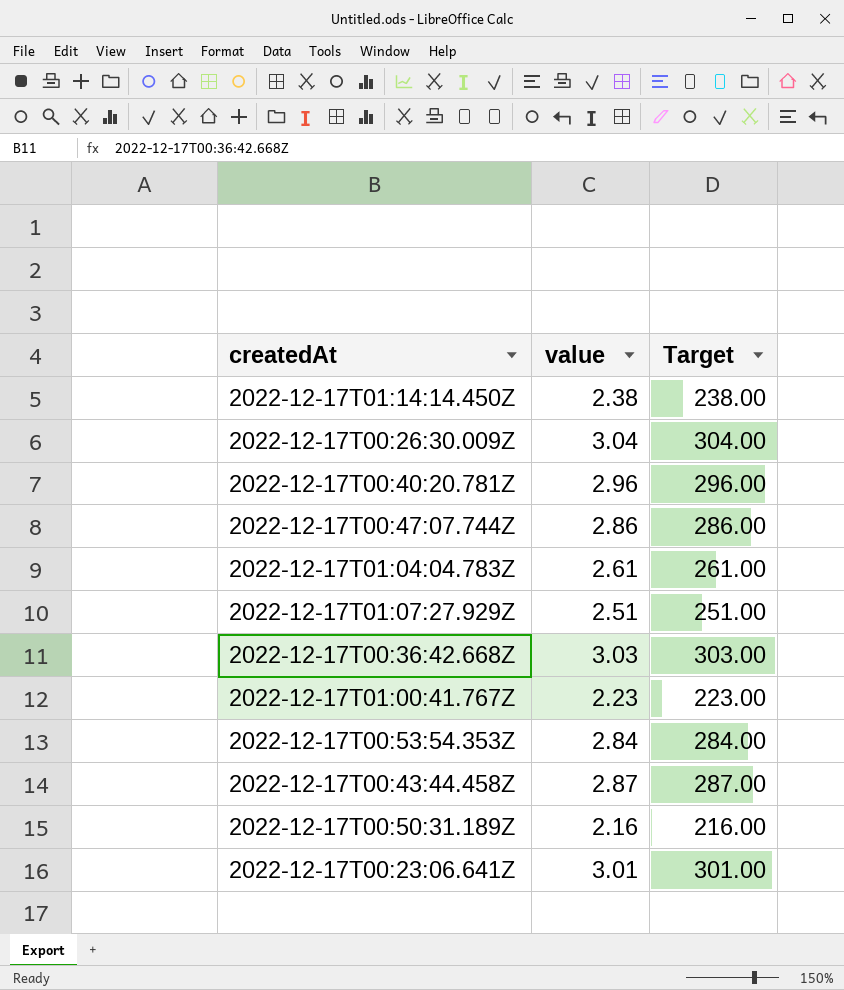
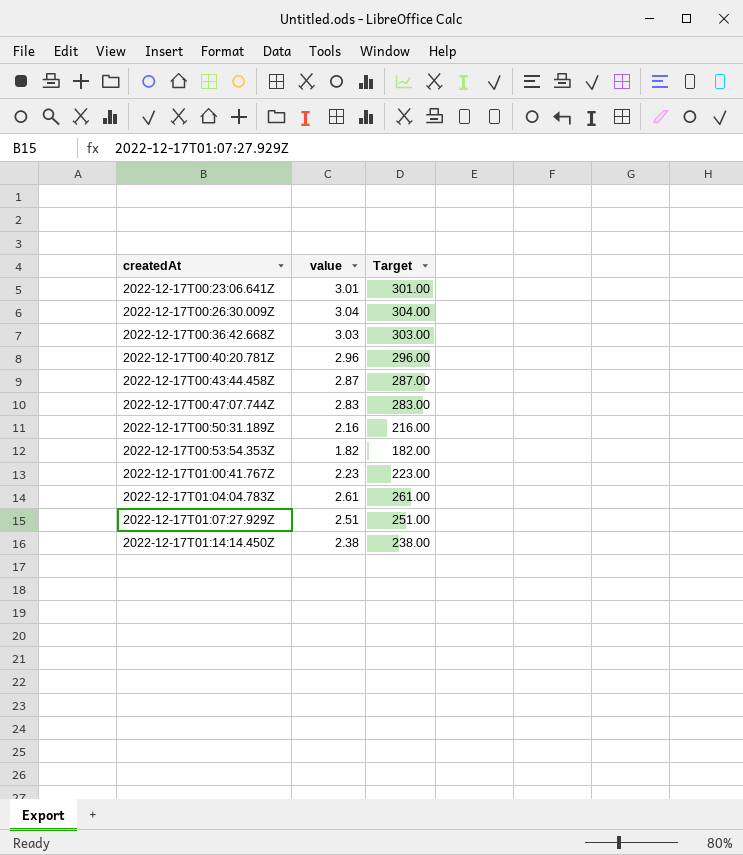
row order: none -> createdAt ascending
2022-12-17T00:47:07.744Z | value: 2.86 -> 2.83
2022-12-17T00:47:07.744Z | Target: 286.00 -> 283.00
2022-12-17T00:53:54.353Z | value: 2.84 -> 1.82
2022-12-17T00:53:54.353Z | Target: 284.00 -> 182.00

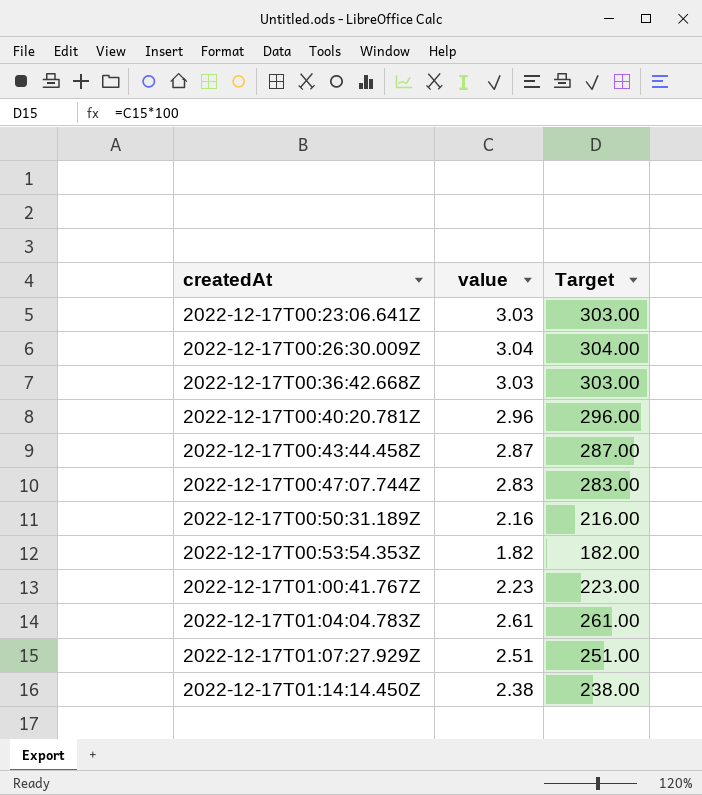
2022-12-17T00:23:06.641Z | value: 3.01 -> 3.03
2022-12-17T00:23:06.641Z | Target: 301.00 -> 303.00

